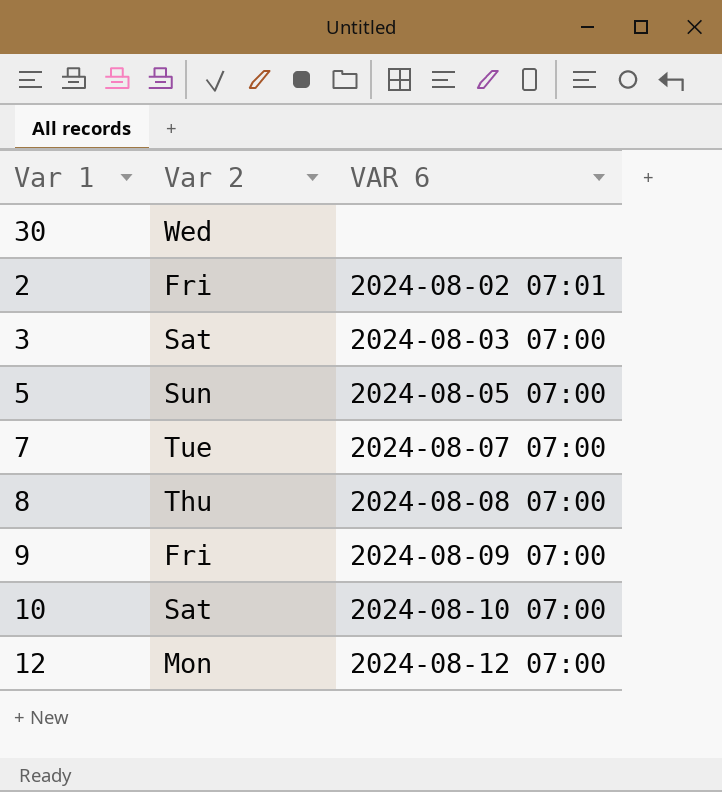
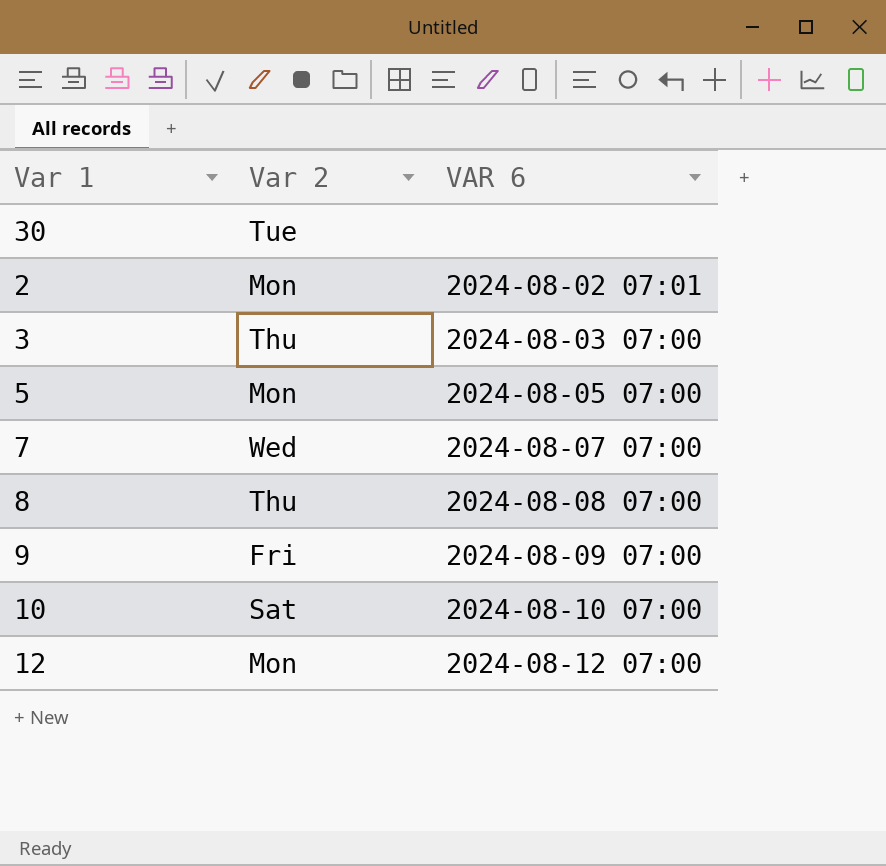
30 | Var 2: Wed -> Tue
2 | Var 2: Fri -> Mon
3 | Var 2: Sat -> Thu
5 | Var 2: Sun -> Mon
7 | Var 2: Tue -> Wed

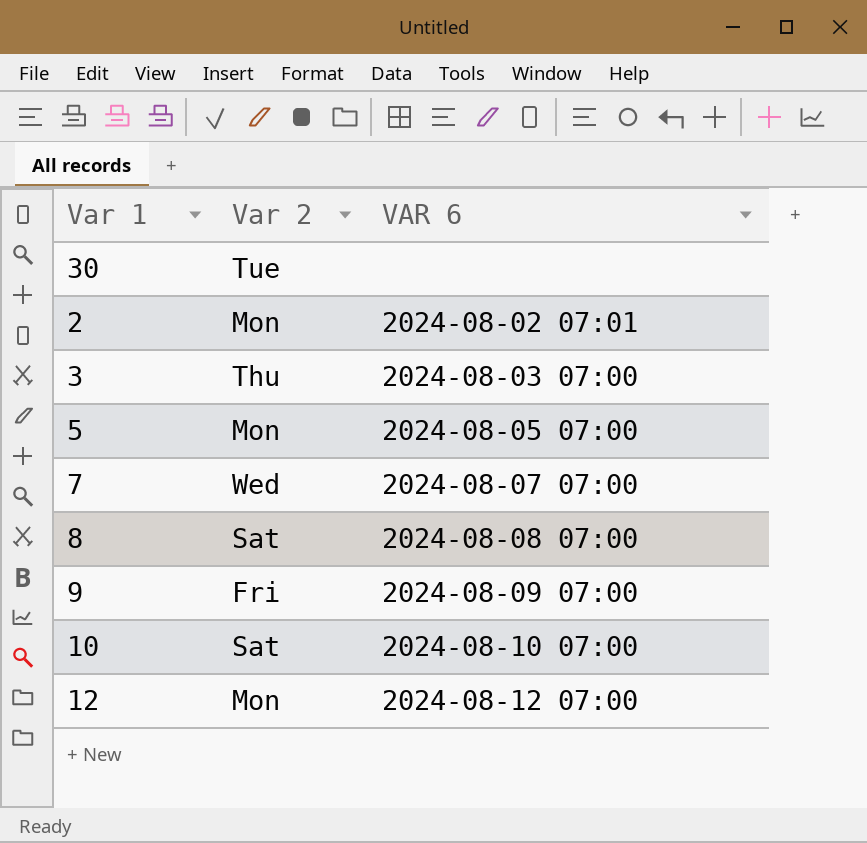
8 | Var 2: Thu -> Sat

